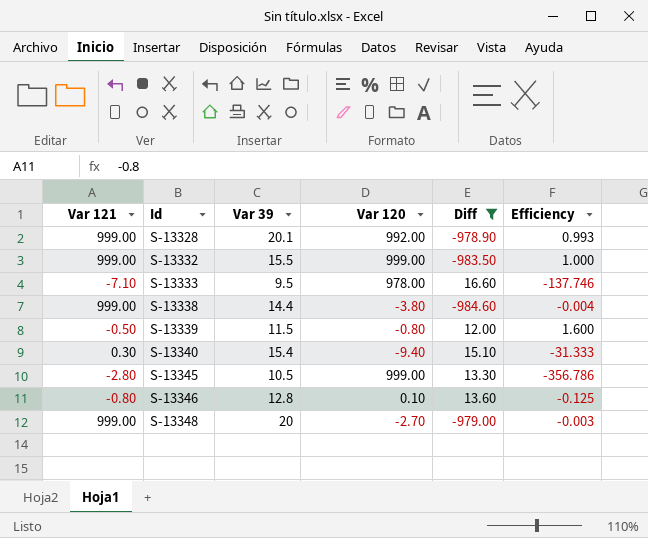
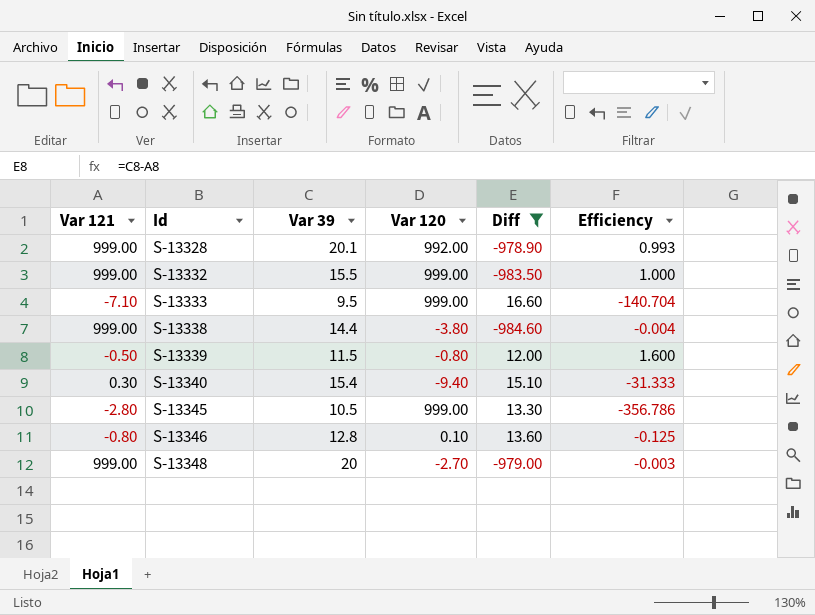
S-13333 | Var 120: 978.00 -> 999.00
S-13333 | Efficiency: -137.746 -> -140.704

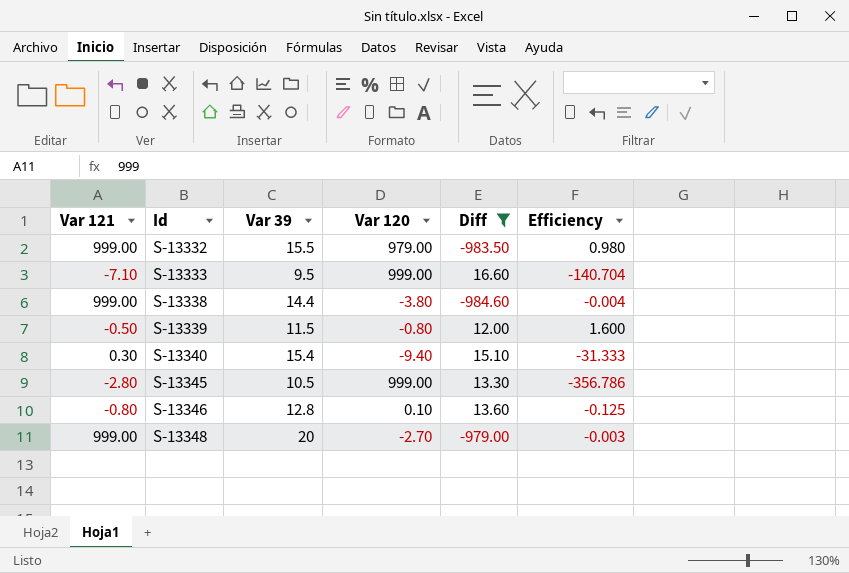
row S-13328: 999.00 | 20.1 | 992.00 | -978.90 | 0.993 -> none
S-13332 | Var 120: 999.00 -> 979.00
S-13332 | Efficiency: 1.000 -> 0.980

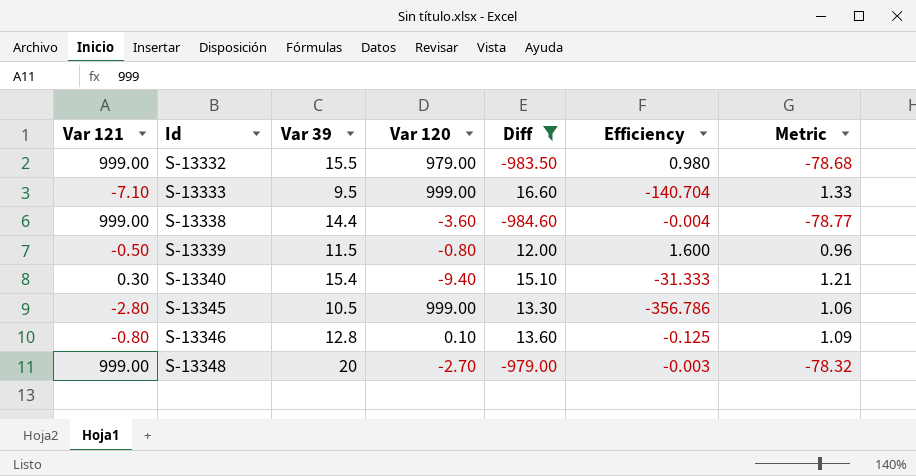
column Metric | formula: none -> [Diff] * 0.08
S-13338 | Var 120: -3.80 -> -3.60

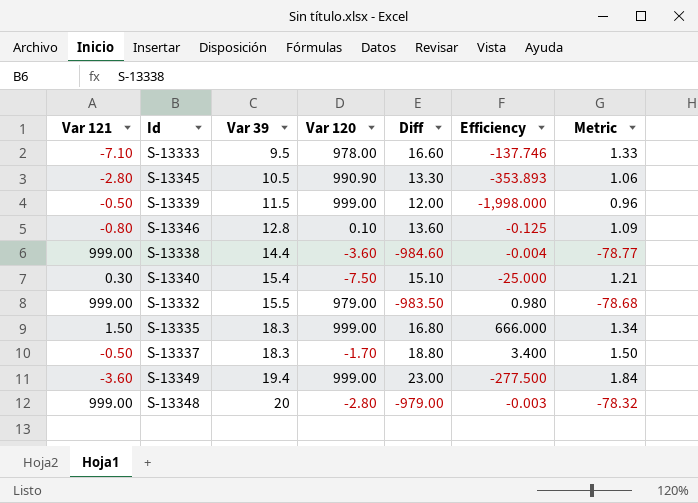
filter: Diff <= 16.60 -> none
row order: Id ascending -> Var 39 ascending
S-13333 | Var 120: 999.00 -> 978.00
S-13333 | Efficiency: -140.704 -> -137.746
S-13345 | Var 120: 999.00 -> 990.90
S-13345 | Efficiency: -356.786 -> -353.893
S-13339 | Var 120: -0.80 -> 999.00
S-13339 | Efficiency: 1.600 -> -1,998.000
S-13340 | Var 120: -9.40 -> -7.50
S-13340 | Efficiency: -31.333 -> -25.000
S-13348 | Var 120: -2.70 -> -2.80

